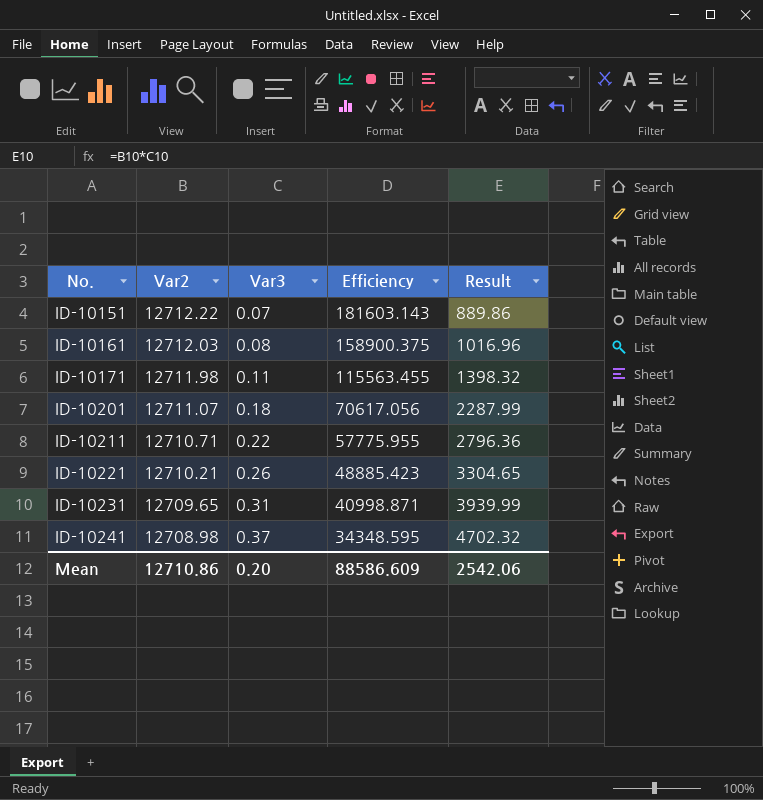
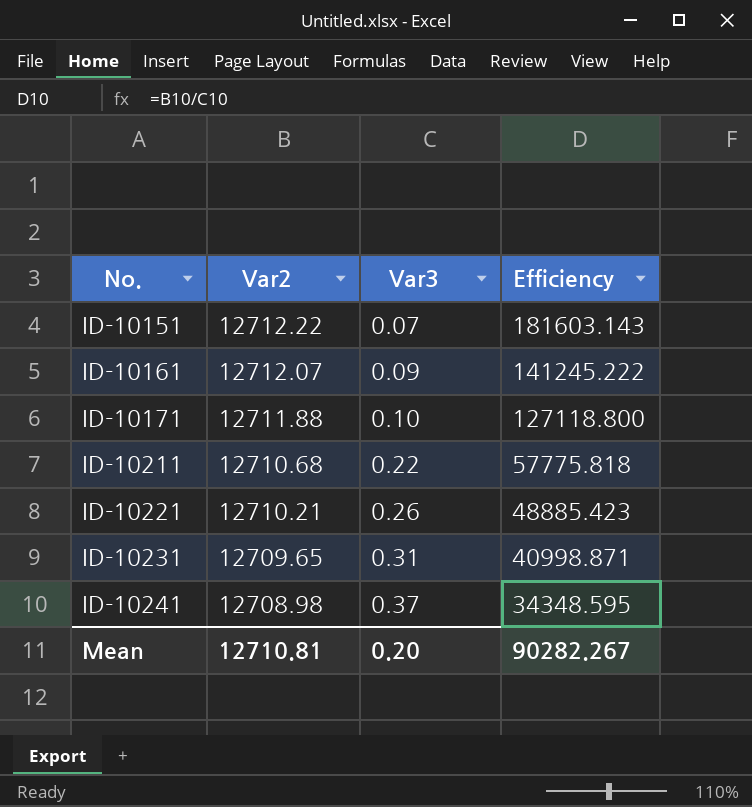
column Result | formula: [Var2] * [Var3] -> none
row ID-10201: 12711.07 | 0.18 | 70617.056 | 2287.99 -> none
ID-10161 | Var2: 12712.03 -> 12712.07
ID-10161 | Var3: 0.08 -> 0.09
ID-10161 | Efficiency: 158900.375 -> 141245.222
ID-10171 | Var2: 12711.98 -> 12711.88
ID-10171 | Var3: 0.11 -> 0.10
ID-10171 | Efficiency: 115563.455 -> 127118.800
ID-10211 | Var2: 12710.71 -> 12710.68
ID-10211 | Efficiency: 57775.955 -> 57775.818
Mean | Var2: 12710.86 -> 12710.81
Mean | Efficiency: 88586.609 -> 90282.267

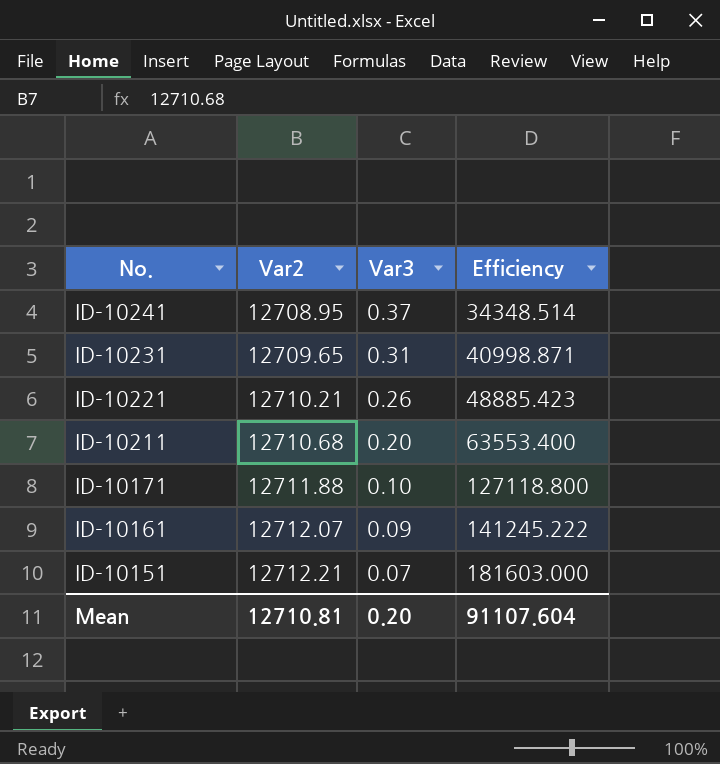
row order: No. ascending -> No. descending
ID-10241 | Var2: 12708.98 -> 12708.95
ID-10241 | Efficiency: 34348.595 -> 34348.514
ID-10211 | Var3: 0.22 -> 0.20
ID-10211 | Efficiency: 57775.818 -> 63553.400
ID-10151 | Var2: 12712.22 -> 12712.21
ID-10151 | Efficiency: 181603.143 -> 181603.000
Mean | Efficiency: 90282.267 -> 91107.604

